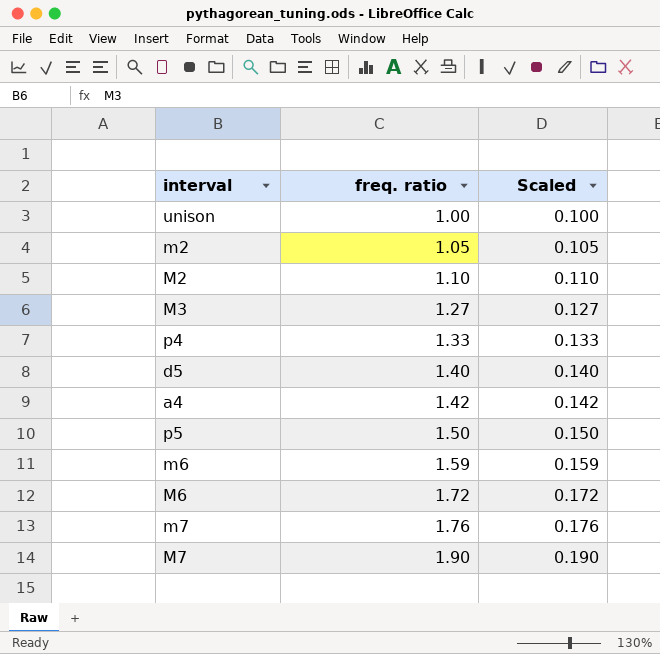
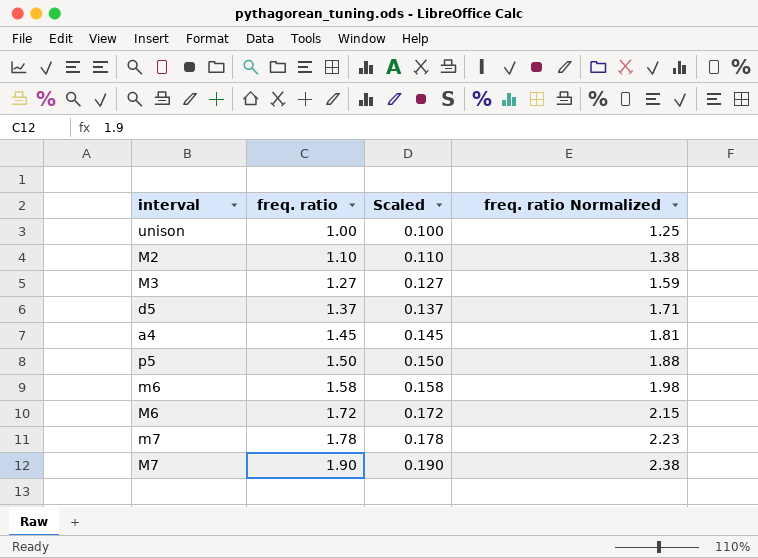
column freq. ratio Normalized | formula: none -> [freq. ratio] * 1.25
row m2: 1.05 | 0.105 -> none
row p4: 1.33 | 0.133 -> none
d5 | freq. ratio: 1.40 -> 1.37
d5 | Scaled: 0.140 -> 0.137
a4 | freq. ratio: 1.42 -> 1.45
a4 | Scaled: 0.142 -> 0.145
m6 | freq. ratio: 1.59 -> 1.58
m6 | Scaled: 0.159 -> 0.158
m7 | freq. ratio: 1.76 -> 1.78
m7 | Scaled: 0.176 -> 0.178

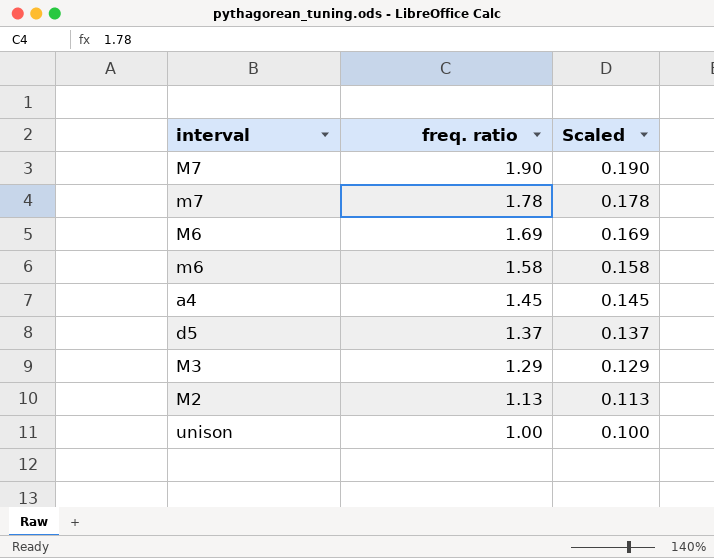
row order: freq. ratio ascending -> freq. ratio descending
column freq. ratio Normalized | formula: [freq. ratio] * 1.25 -> none
row p5: 1.50 | 0.150 | 1.88 -> none
M6 | freq. ratio: 1.72 -> 1.69
M6 | Scaled: 0.172 -> 0.169
M3 | freq. ratio: 1.27 -> 1.29
M3 | Scaled: 0.127 -> 0.129
M2 | freq. ratio: 1.10 -> 1.13
M2 | Scaled: 0.110 -> 0.113

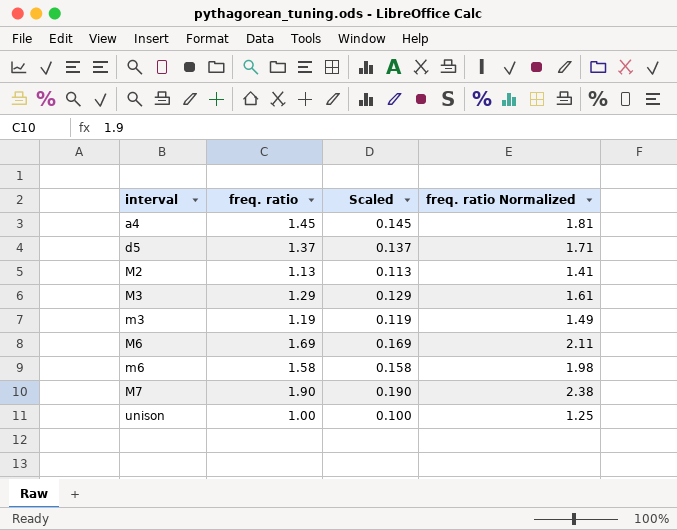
row order: freq. ratio descending -> interval ascending
column freq. ratio Normalized | formula: none -> [freq. ratio] * 1.25
row m7: 1.78 | 0.178 -> none
row m3: none -> 1.19 | 0.119 | 1.49

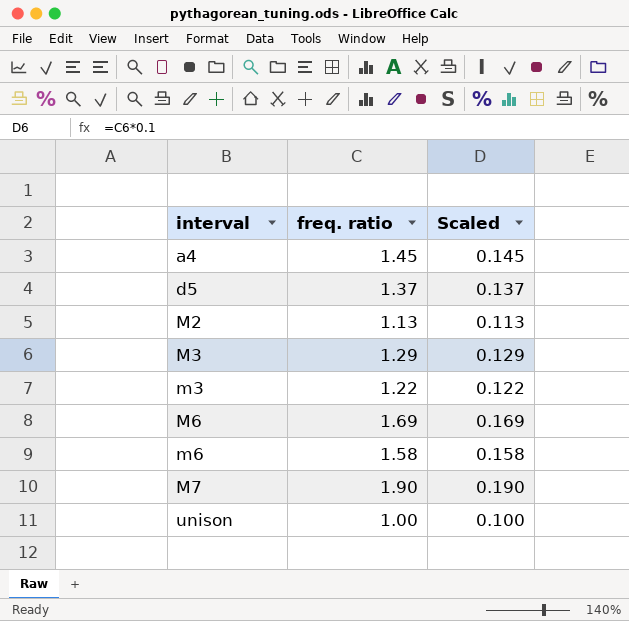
column freq. ratio Normalized | formula: [freq. ratio] * 1.25 -> none
m3 | freq. ratio: 1.19 -> 1.22
m3 | Scaled: 0.119 -> 0.122

